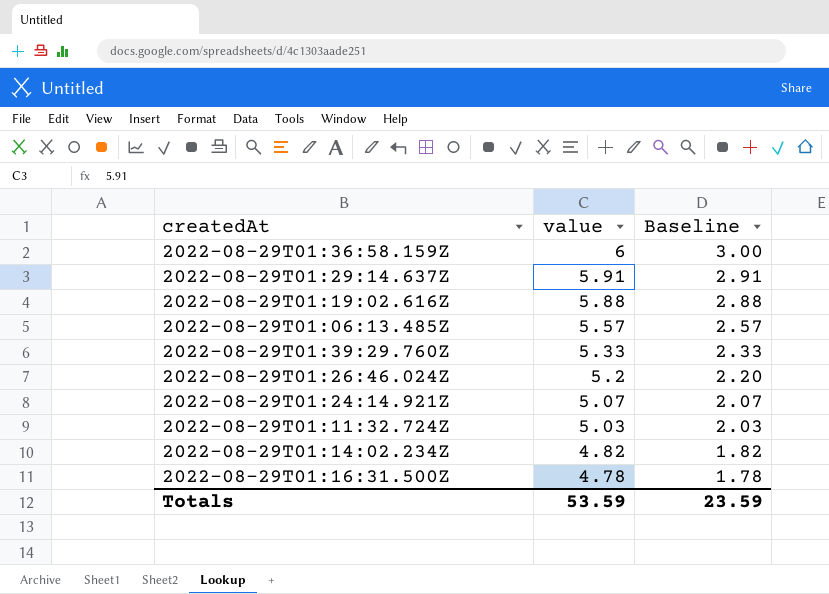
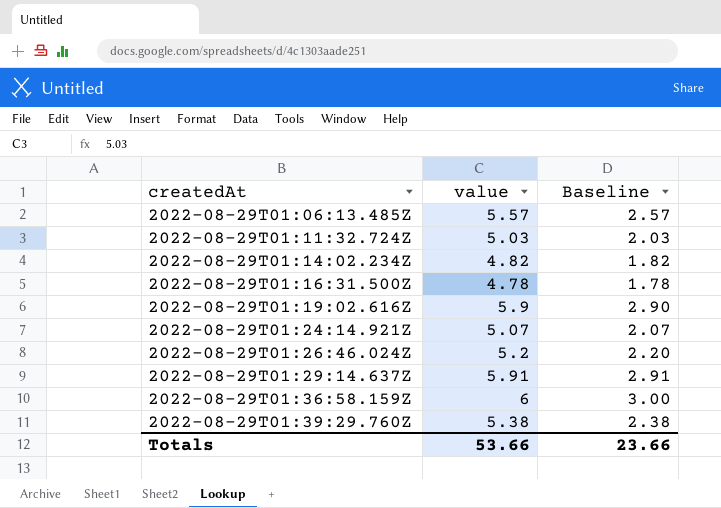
row order: value descending -> createdAt ascending
2022-08-29T01:19:02.616Z | value: 5.88 -> 5.9
2022-08-29T01:19:02.616Z | Baseline: 2.88 -> 2.90
2022-08-29T01:39:29.760Z | value: 5.33 -> 5.38
2022-08-29T01:39:29.760Z | Baseline: 2.33 -> 2.38
Totals | value: 53.59 -> 53.66
Totals | Baseline: 23.59 -> 23.66

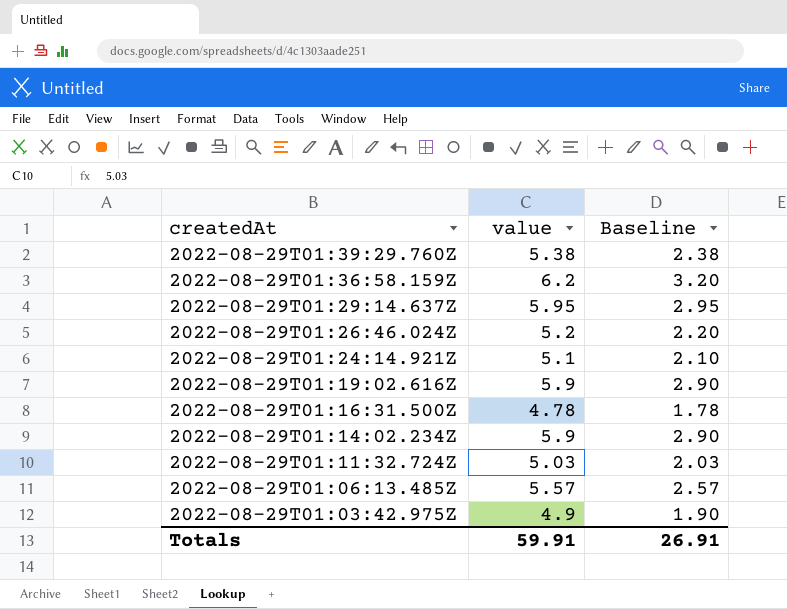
row order: createdAt ascending -> createdAt descending
2022-08-29T01:36:58.159Z | value: 6 -> 6.2
2022-08-29T01:36:58.159Z | Baseline: 3.00 -> 3.20
2022-08-29T01:29:14.637Z | value: 5.91 -> 5.95
2022-08-29T01:29:14.637Z | Baseline: 2.91 -> 2.95
2022-08-29T01:24:14.921Z | value: 5.07 -> 5.1
2022-08-29T01:24:14.921Z | Baseline: 2.07 -> 2.10
2022-08-29T01:14:02.234Z | value: 4.82 -> 5.9
2022-08-29T01:14:02.234Z | Baseline: 1.82 -> 2.90
row 2022-08-29T01:03:42.975Z: none -> 4.9 | 1.90
Totals | value: 53.66 -> 59.91
Totals | Baseline: 23.66 -> 26.91

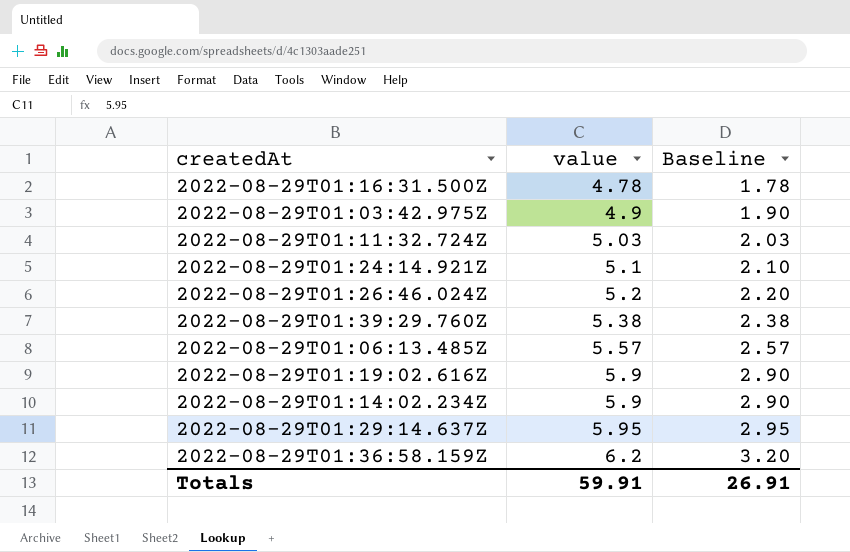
row order: createdAt descending -> value ascending

